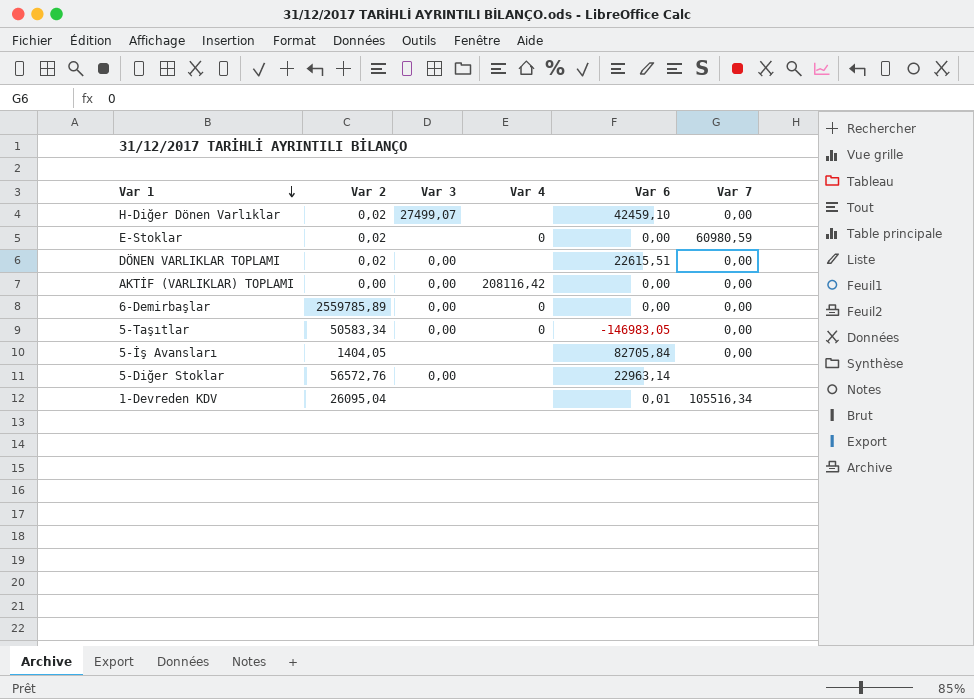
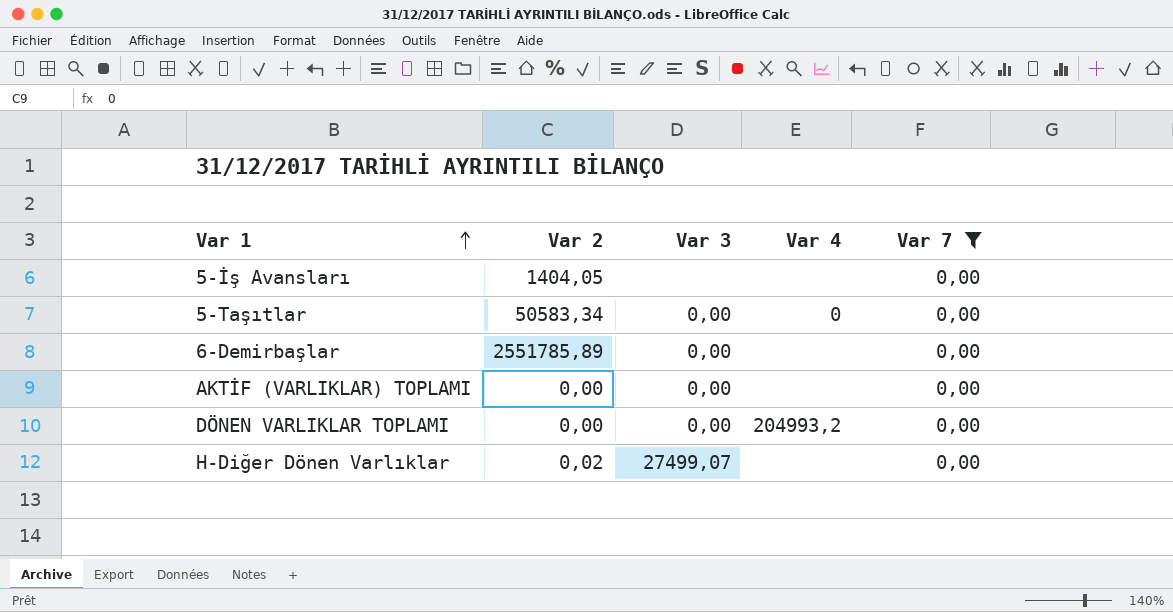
filter: none -> Var 7 = 0,00
row order: Var 1 descending -> Var 1 ascending
column Var 6 | position: 5 -> none
6-Demirbaşlar | Var 2: 2559785,89 -> 2551785,89
6-Demirbaşlar | Var 4: 0 -> none
AKTİF (VARLIKLAR) TOPLAMI | Var 4: 208116,42 -> none
DÖNEN VARLIKLAR TOPLAMI | Var 2: 0,02 -> 0,00
DÖNEN VARLIKLAR TOPLAMI | Var 4: none -> 204993,2

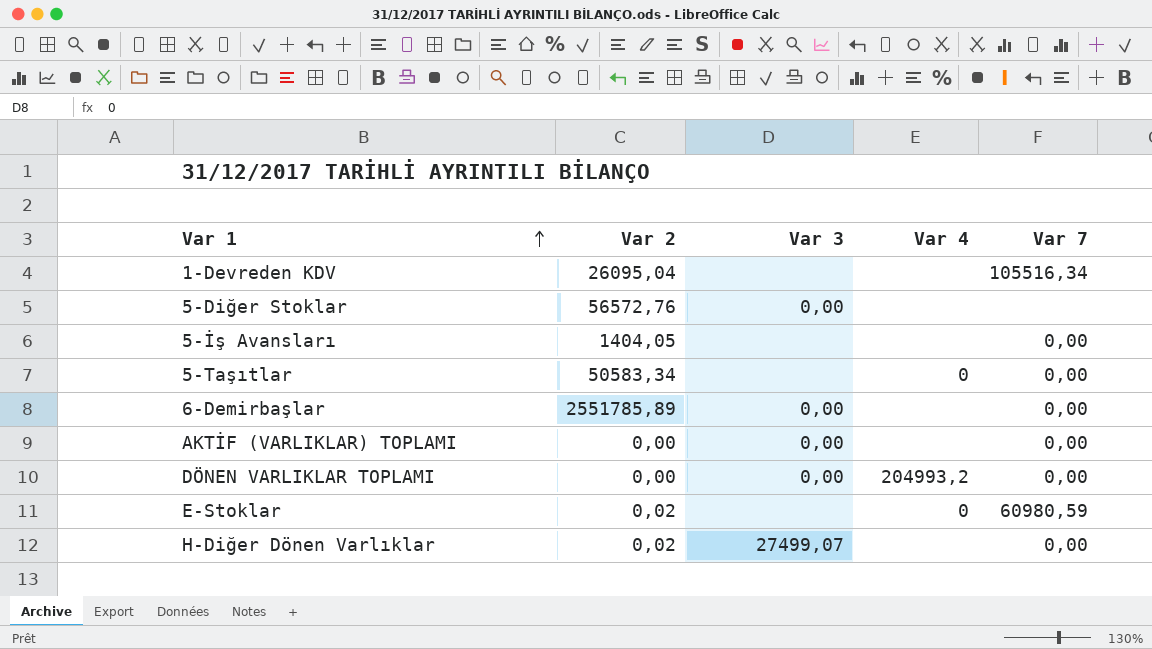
filter: Var 7 = 0,00 -> none
5-Taşıtlar | Var 3: 0,00 -> none

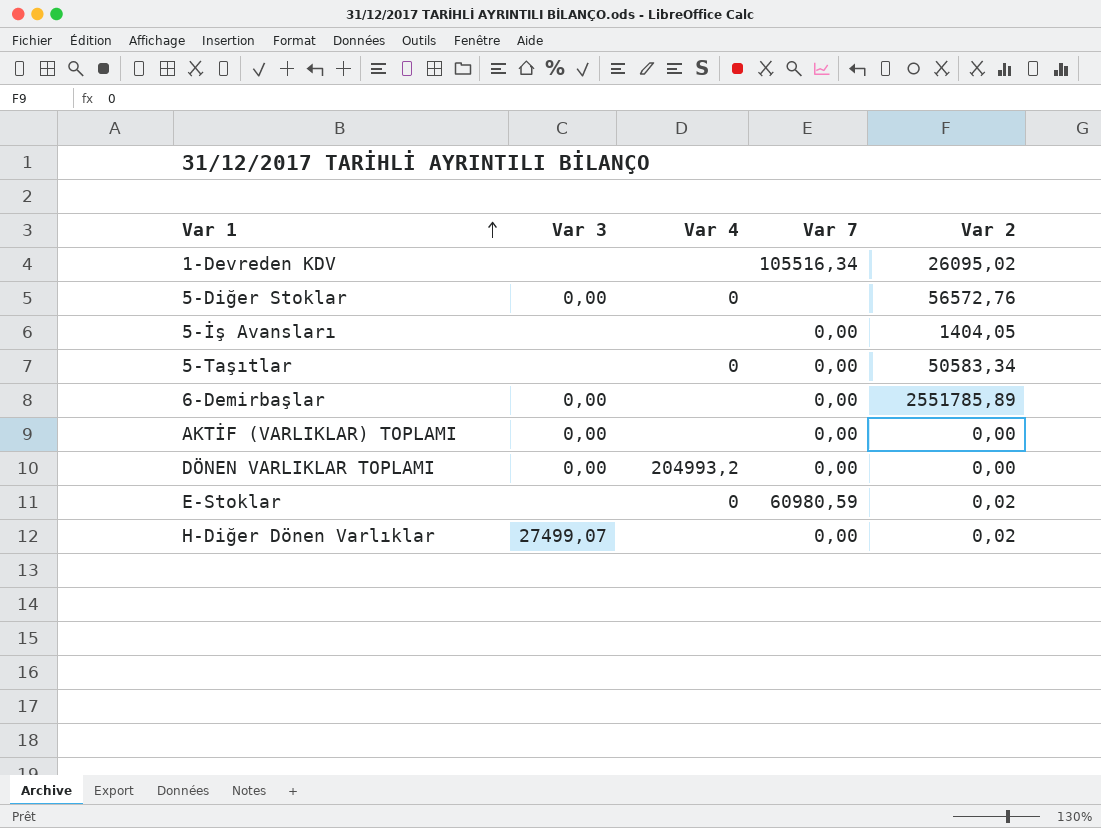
column Var 2 | position: 2 -> 5
1-Devreden KDV | Var 2: 26095,04 -> 26095,02
5-Diğer Stoklar | Var 4: none -> 0

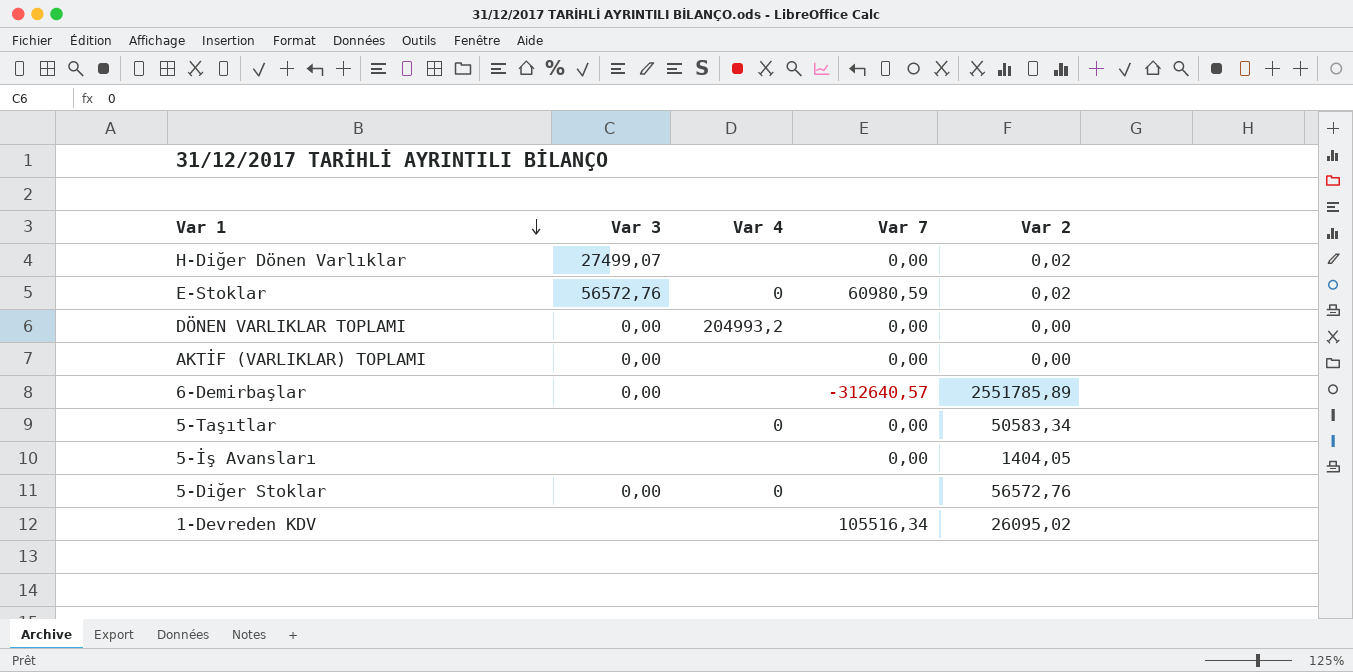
row order: Var 1 ascending -> Var 1 descending
E-Stoklar | Var 3: none -> 56572,76
6-Demirbaşlar | Var 7: 0,00 -> -312640,57

